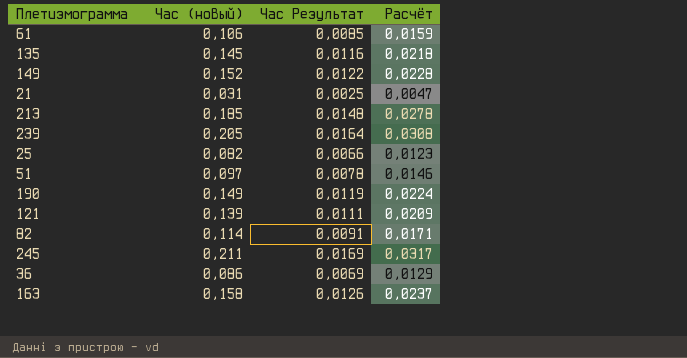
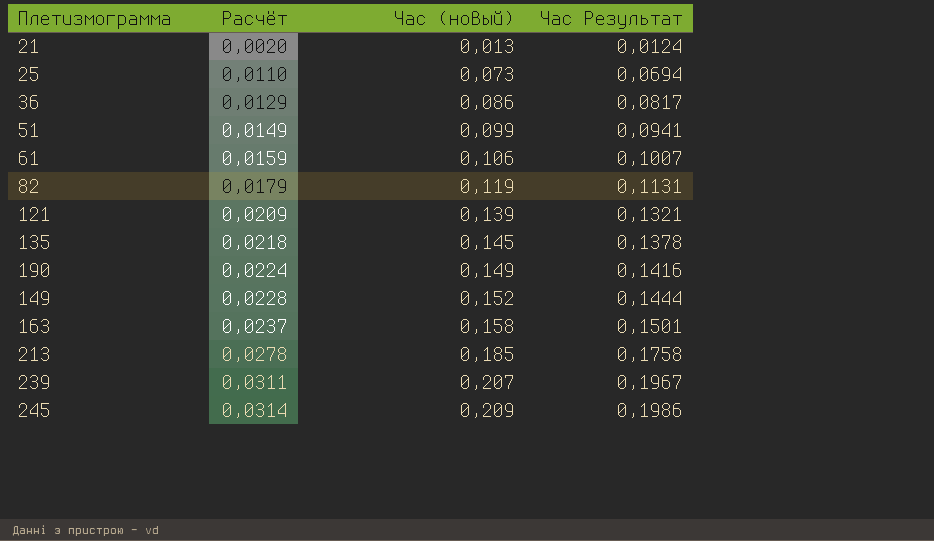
row order: none -> Расчёт ascending
column Расчёт | position: 4 -> 2
column Час Результат | formula: [Час (новый)] * 0,08 -> [Час (новый)] * 0,95
21 | Расчёт: 0,0047 -> 0,0020
21 | Час (новый): 0,031 -> 0,013
25 | Расчёт: 0,0123 -> 0,0110
25 | Час (новый): 0,082 -> 0,073
51 | Расчёт: 0,0146 -> 0,0149
51 | Час (новый): 0,097 -> 0,099
82 | Расчёт: 0,0171 -> 0,0179
82 | Час (новый): 0,114 -> 0,119
239 | Расчёт: 0,0308 -> 0,0311
239 | Час (новый): 0,205 -> 0,207
245 | Расчёт: 0,0317 -> 0,0314
245 | Час (новый): 0,211 -> 0,209

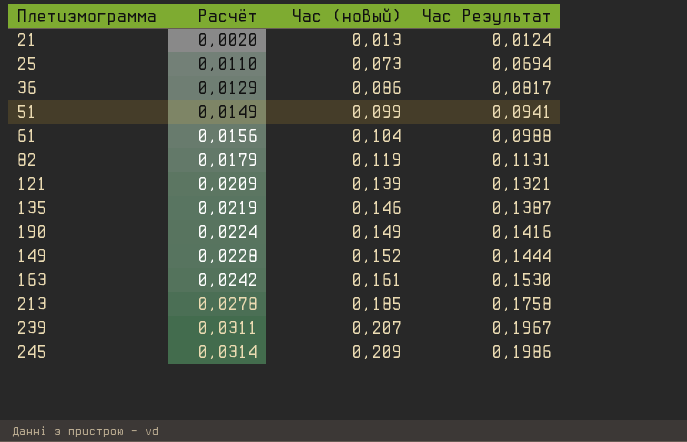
61 | Расчёт: 0,0159 -> 0,0156
61 | Час (новый): 0,106 -> 0,104
61 | Час Результат: 0,1007 -> 0,0988
135 | Расчёт: 0,0218 -> 0,0219
135 | Час (новый): 0,145 -> 0,146
135 | Час Результат: 0,1378 -> 0,1387
163 | Расчёт: 0,0237 -> 0,0242
163 | Час (новый): 0,158 -> 0,161
163 | Час Результат: 0,1501 -> 0,1530

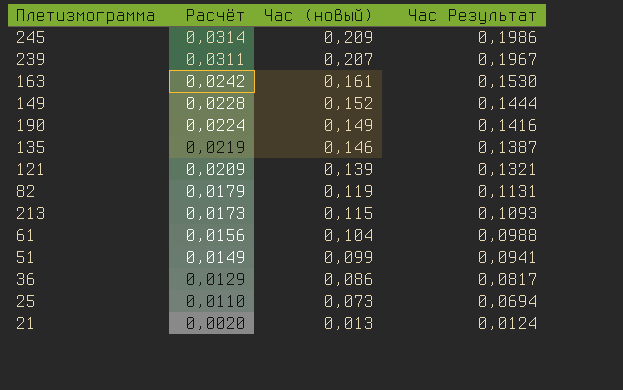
row order: Расчёт ascending -> Расчёт descending
213 | Расчёт: 0,0278 -> 0,0173
213 | Час (новый): 0,185 -> 0,115
213 | Час Результат: 0,1758 -> 0,1093

